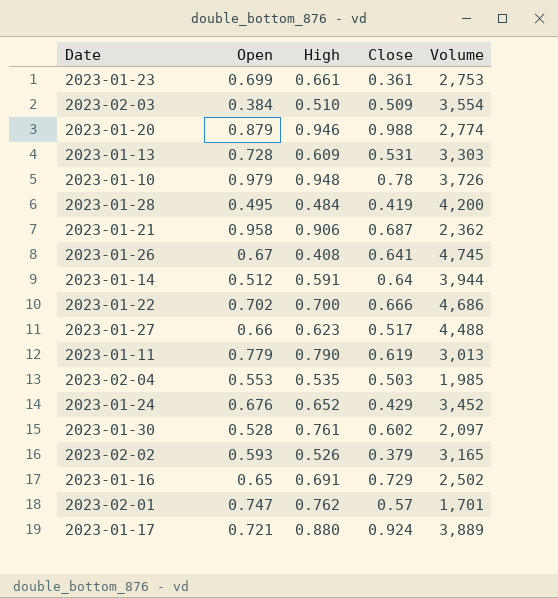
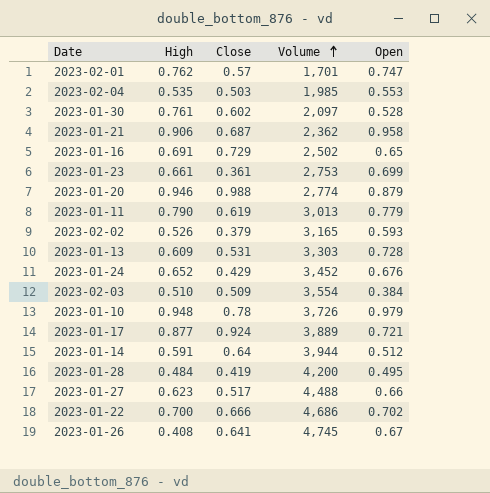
row order: none -> Volume ascending
column Open | position: 2 -> 5
2023-01-17 | High: 0.880 -> 0.877

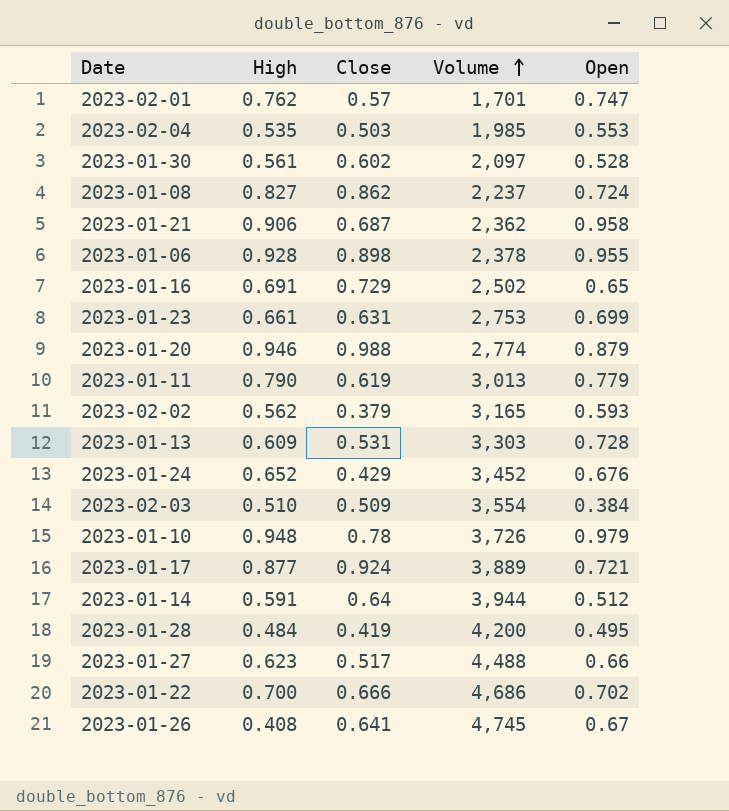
2023-01-30 | High: 0.761 -> 0.561
row 2023-01-08: none -> 0.827 | 0.862 | 2,237 | 0.724
row 2023-01-06: none -> 0.928 | 0.898 | 2,378 | 0.955
2023-01-23 | Close: 0.361 -> 0.631
2023-02-02 | High: 0.526 -> 0.562

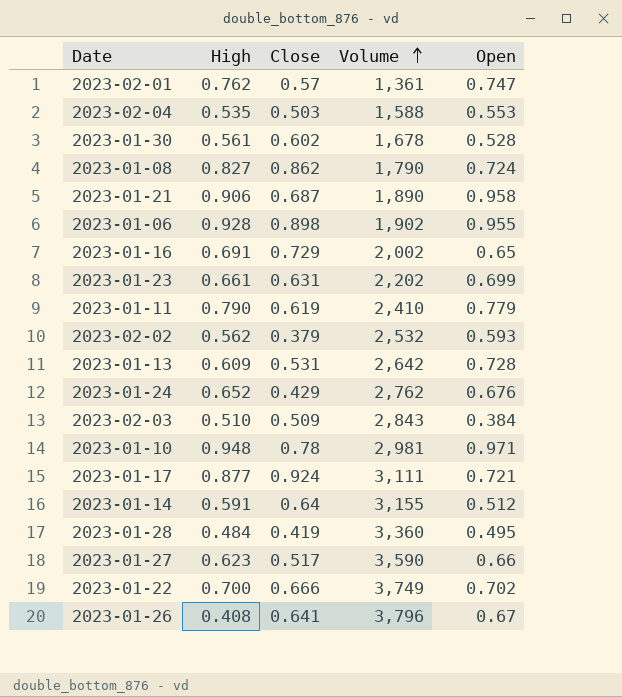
row 2023-01-20: 0.946 | 0.988 | 2,774 | 0.879 -> none
2023-02-01 | Volume: 1,701 -> 1,361
2023-02-04 | Volume: 1,985 -> 1,588
2023-01-30 | Volume: 2,097 -> 1,678
2023-01-08 | Volume: 2,237 -> 1,790
2023-01-21 | Volume: 2,362 -> 1,890
2023-01-06 | Volume: 2,378 -> 1,902
2023-01-16 | Volume: 2,502 -> 2,002
2023-01-23 | Volume: 2,753 -> 2,202
2023-01-11 | Volume: 3,013 -> 2,410
2023-02-02 | Volume: 3,165 -> 2,532
2023-01-13 | Volume: 3,303 -> 2,642
2023-01-24 | Volume: 3,452 -> 2,762
2023-02-03 | Volume: 3,554 -> 2,843
2023-01-10 | Volume: 3,726 -> 2,981
2023-01-10 | Open: 0.979 -> 0.971
2023-01-17 | Volume: 3,889 -> 3,111
2023-01-14 | Volume: 3,944 -> 3,155
2023-01-28 | Volume: 4,200 -> 3,360
2023-01-27 | Volume: 4,488 -> 3,590
2023-01-22 | Volume: 4,686 -> 3,749
2023-01-26 | Volume: 4,745 -> 3,796

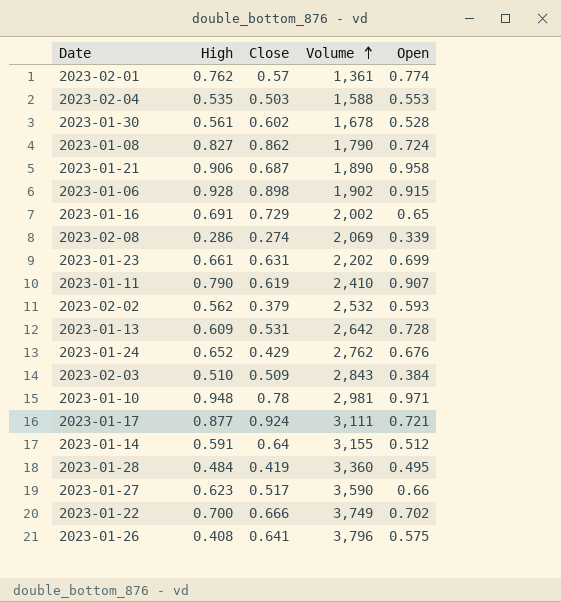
2023-02-01 | Open: 0.747 -> 0.774
2023-01-06 | Open: 0.955 -> 0.915
row 2023-02-08: none -> 0.286 | 0.274 | 2,069 | 0.339
2023-01-11 | Open: 0.779 -> 0.907
2023-01-26 | Open: 0.67 -> 0.575

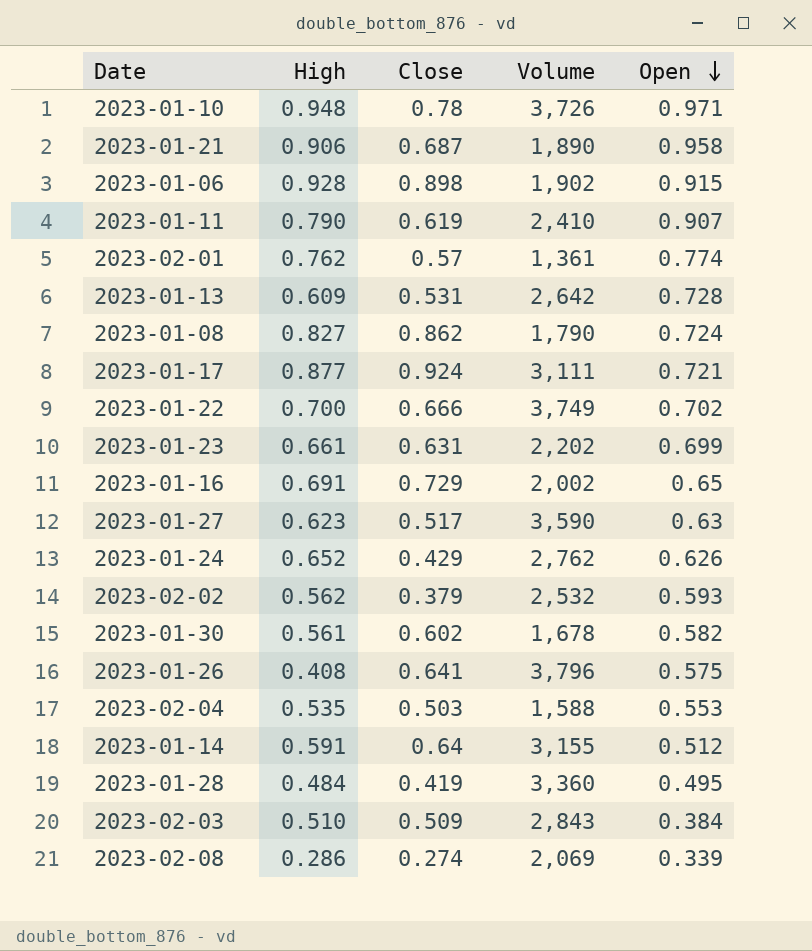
row order: Volume ascending -> Open descending
2023-01-10 | Volume: 2,981 -> 3,726
2023-01-27 | Open: 0.66 -> 0.63
2023-01-24 | Open: 0.676 -> 0.626
2023-01-30 | Open: 0.528 -> 0.582

